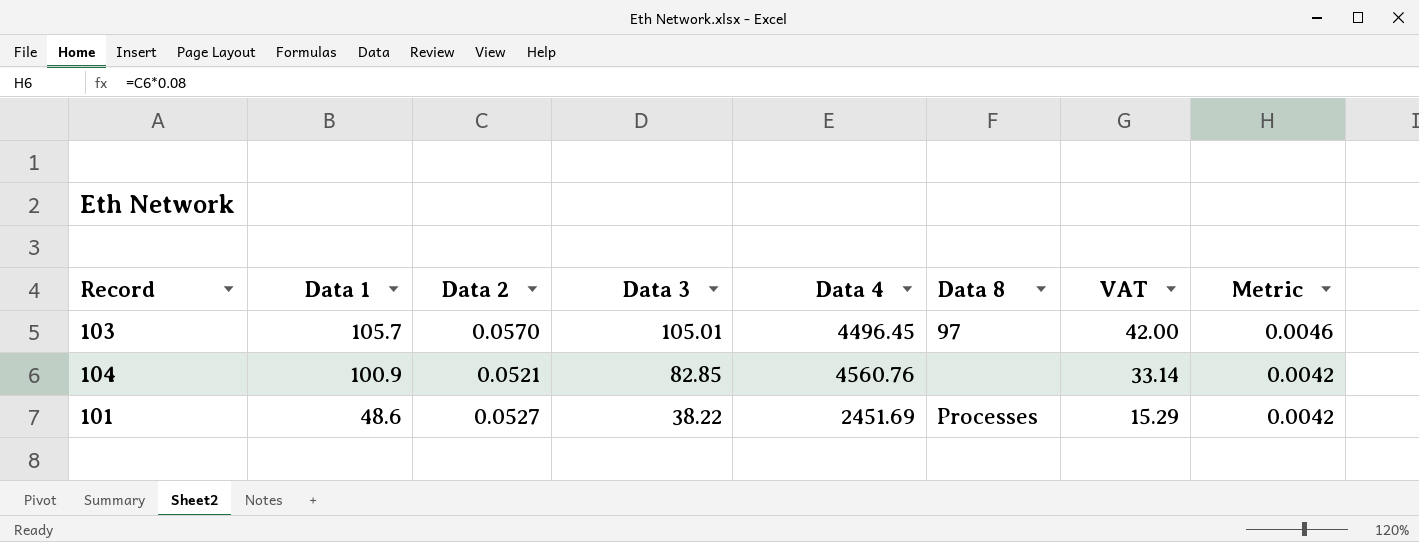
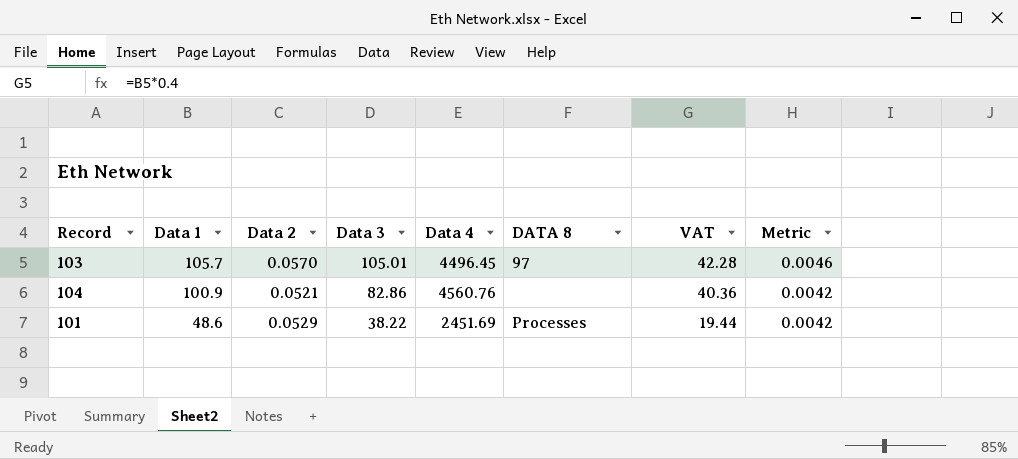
column name: Data 8 -> DATA 8
column VAT | formula: [Data 3] * 0.4 -> [Data 1] * 0.4
104 | Data 3: 82.85 -> 82.86
101 | Data 2: 0.0527 -> 0.0529

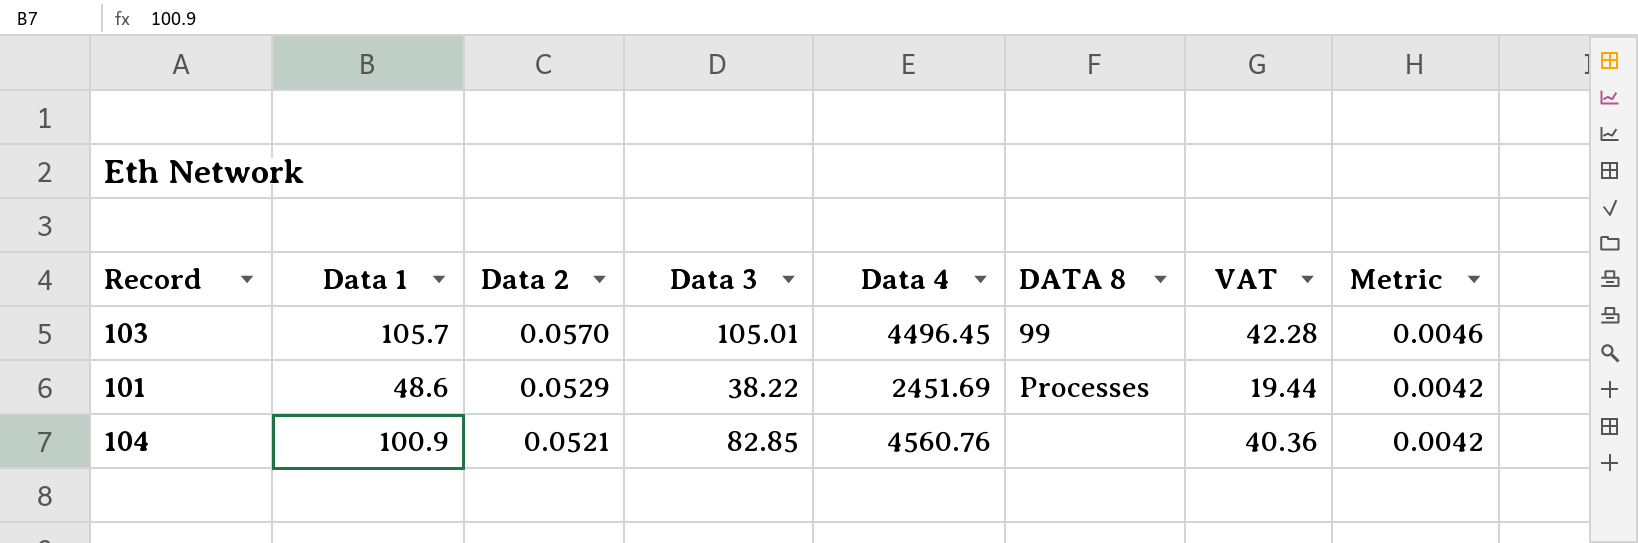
row order: Data 1 descending -> Data 2 descending
103 | DATA 8: 97 -> 99
104 | Data 3: 82.86 -> 82.85

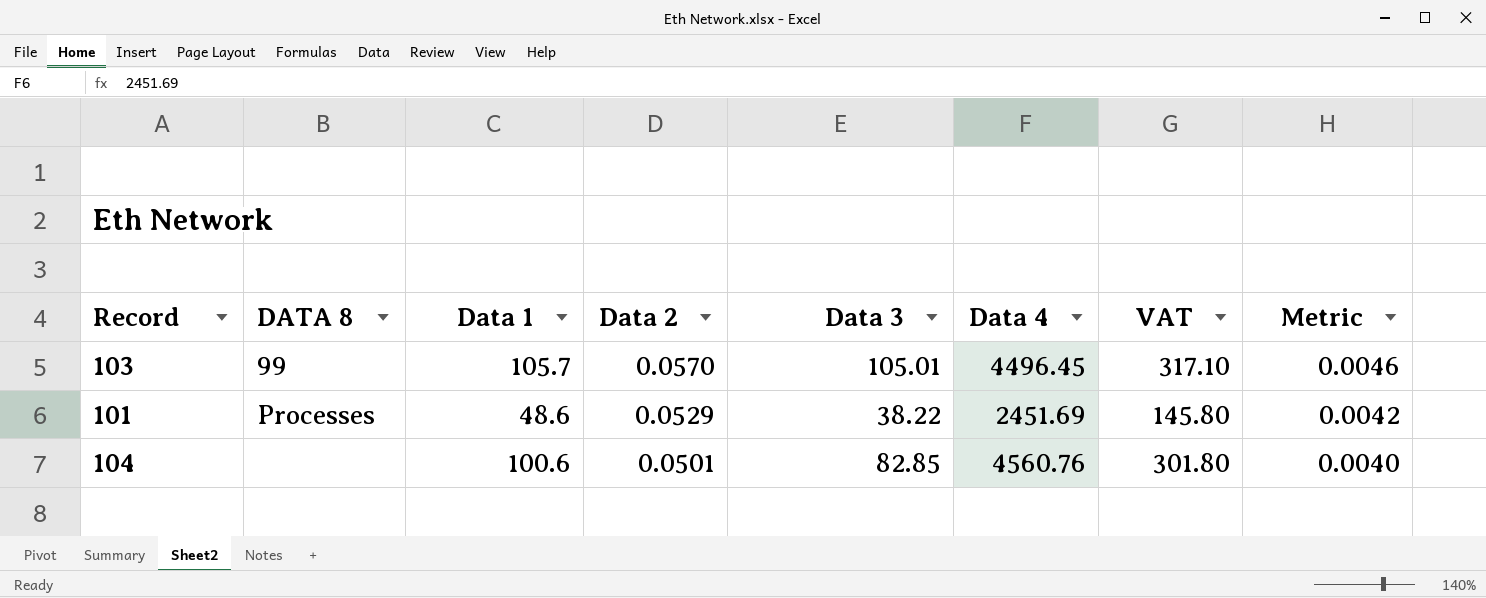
column DATA 8 | position: 6 -> 2
column VAT | formula: [Data 1] * 0.4 -> [Data 1] * 3
104 | Data 1: 100.9 -> 100.6
104 | Data 2: 0.0521 -> 0.0501
104 | Metric: 0.0042 -> 0.0040

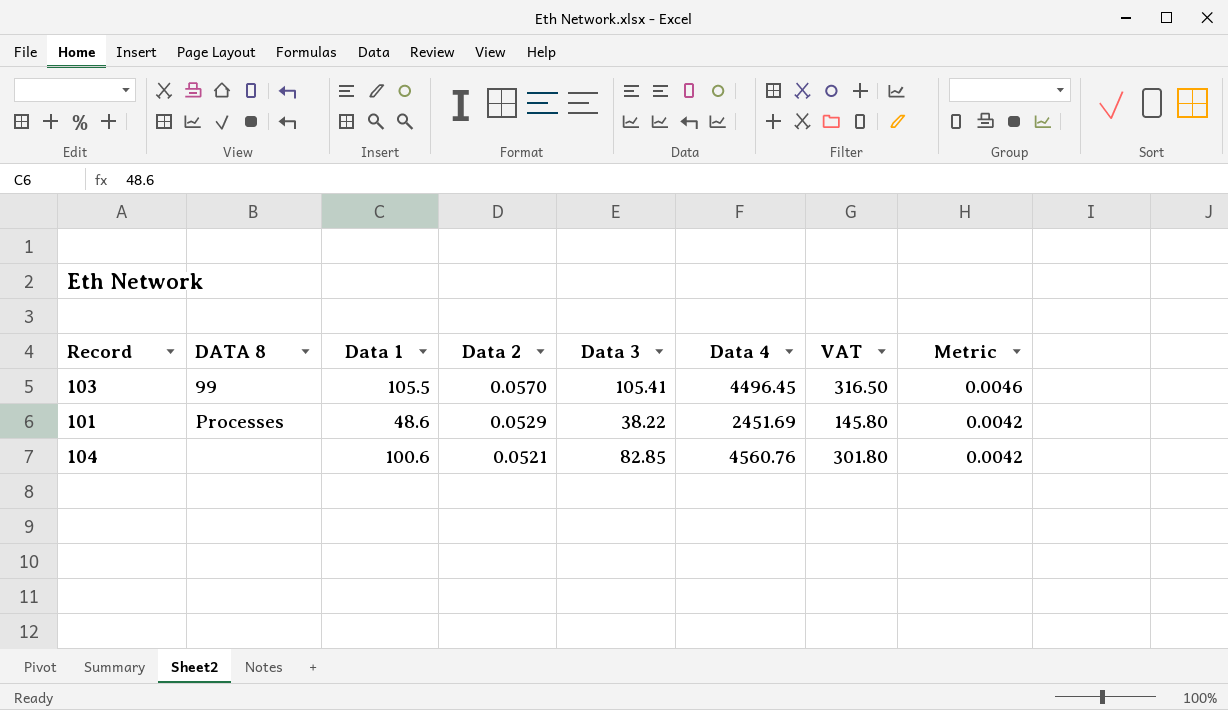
103 | Data 1: 105.7 -> 105.5
103 | Data 3: 105.01 -> 105.41
103 | VAT: 317.10 -> 316.50
104 | Data 2: 0.0501 -> 0.0521
104 | Metric: 0.0040 -> 0.0042

